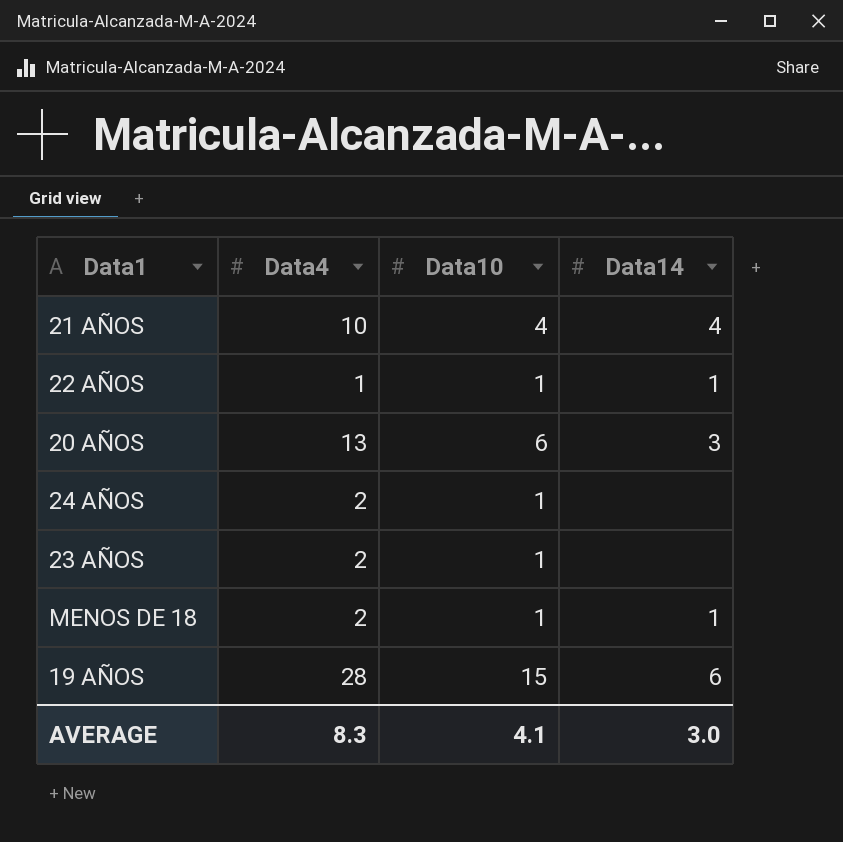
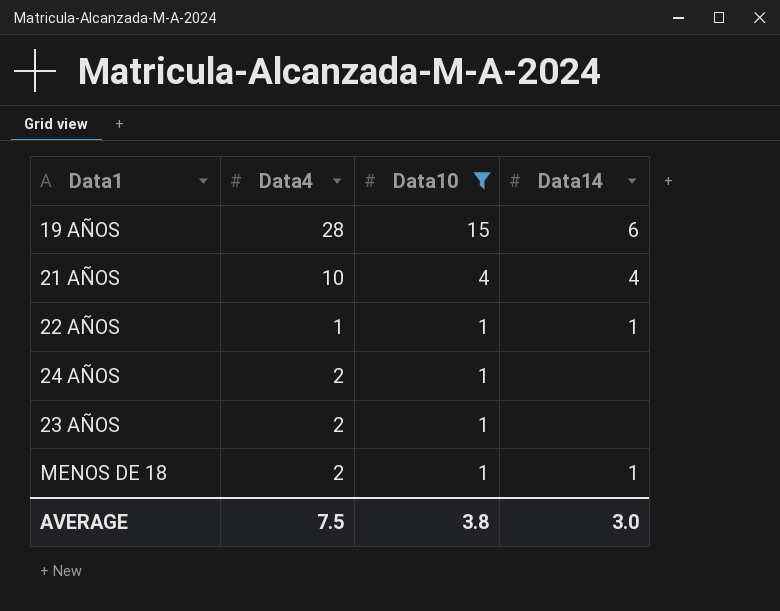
filter: none -> Data10 != 6
row order: none -> Data10 descending
AVERAGE | Data4: 8.3 -> 7.5
AVERAGE | Data10: 4.1 -> 3.8

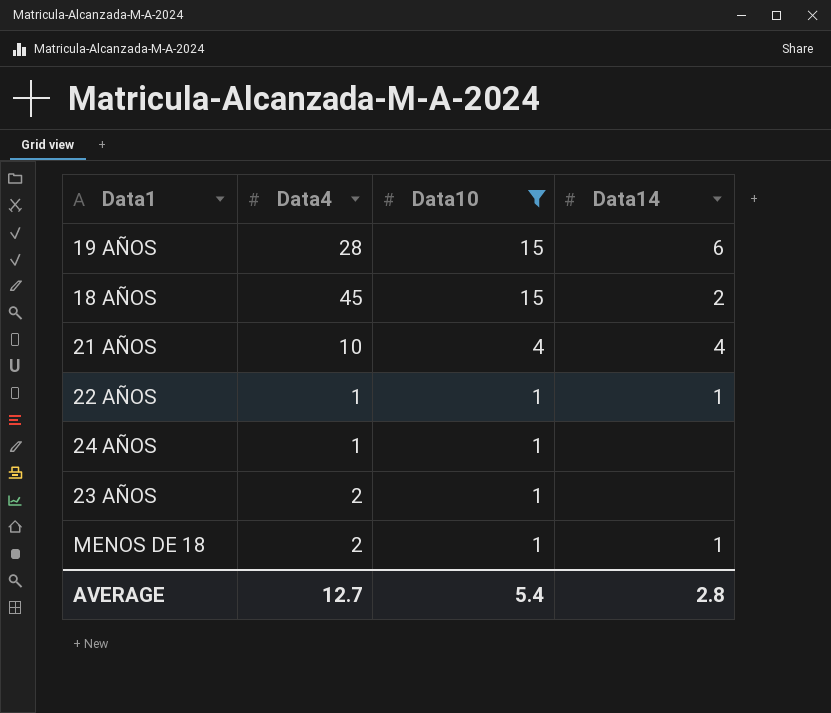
row 18 AÑOS: none -> 45 | 15 | 2
24 AÑOS | Data4: 2 -> 1
AVERAGE | Data4: 7.5 -> 12.7
AVERAGE | Data10: 3.8 -> 5.4
AVERAGE | Data14: 3.0 -> 2.8

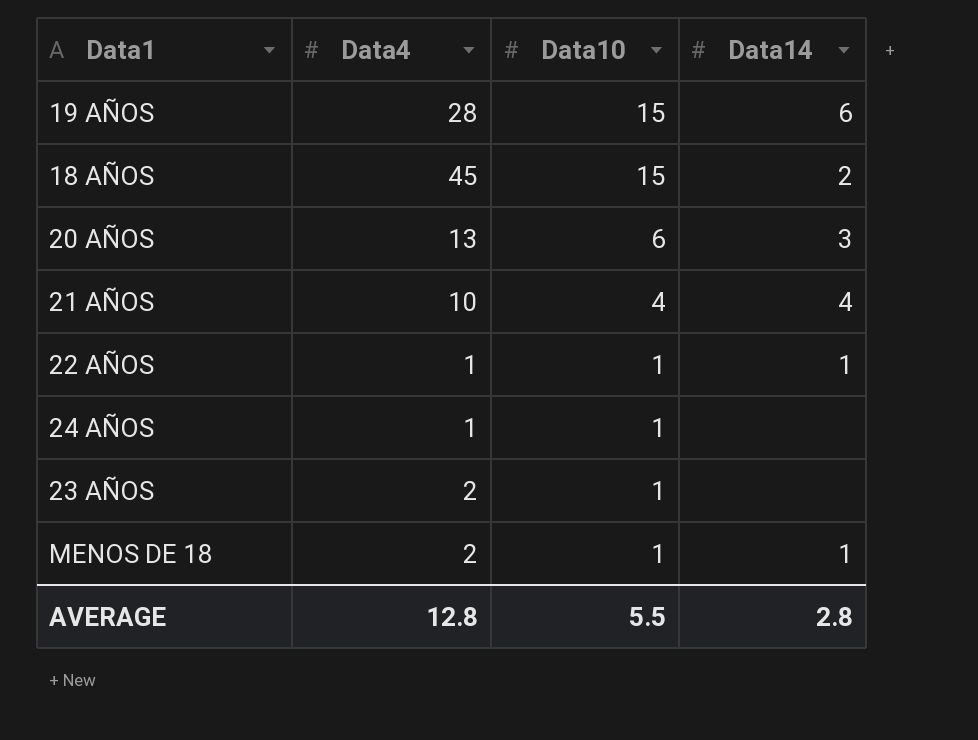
filter: Data10 != 6 -> none
AVERAGE | Data4: 12.7 -> 12.8
AVERAGE | Data10: 5.4 -> 5.5

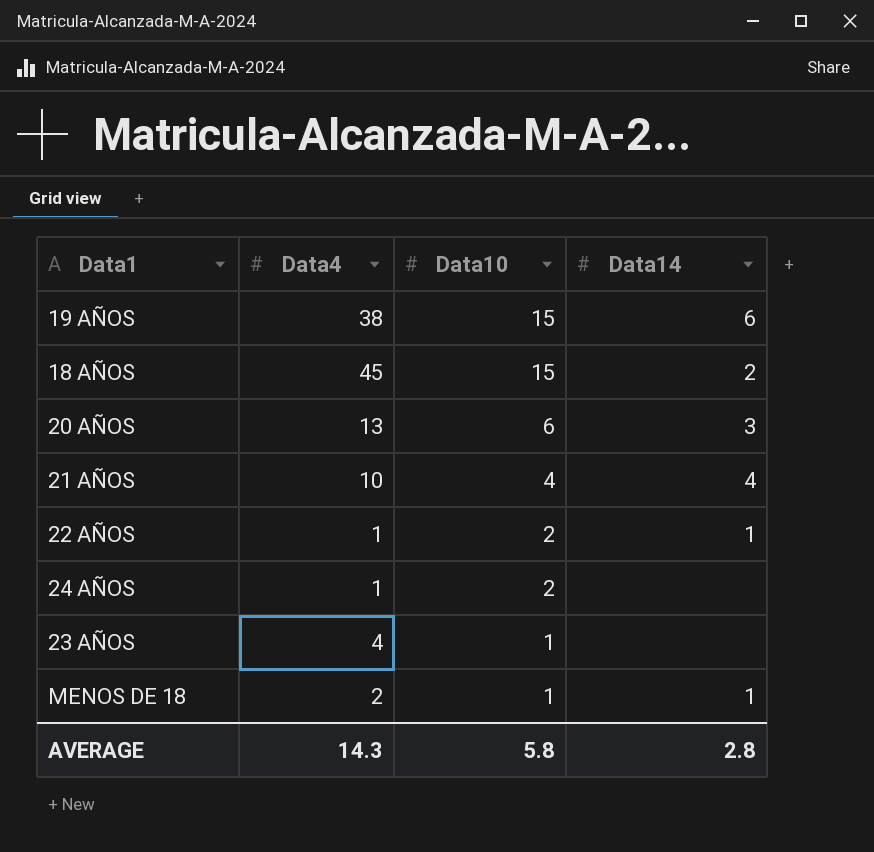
19 AÑOS | Data4: 28 -> 38
22 AÑOS | Data10: 1 -> 2
24 AÑOS | Data10: 1 -> 2
23 AÑOS | Data4: 2 -> 4
AVERAGE | Data4: 12.8 -> 14.3
AVERAGE | Data10: 5.5 -> 5.8

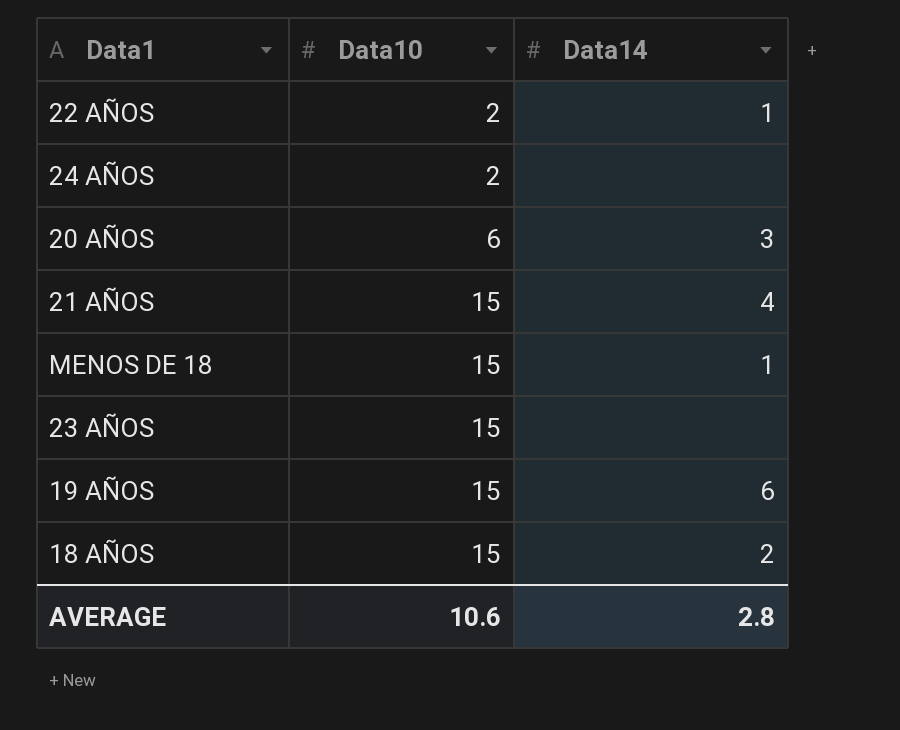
row order: Data10 descending -> Data10 ascending
column Data4 | position: 2 -> none
21 AÑOS | Data10: 4 -> 15
MENOS DE 18 | Data10: 1 -> 15
23 AÑOS | Data10: 1 -> 15
AVERAGE | Data10: 5.8 -> 10.6

